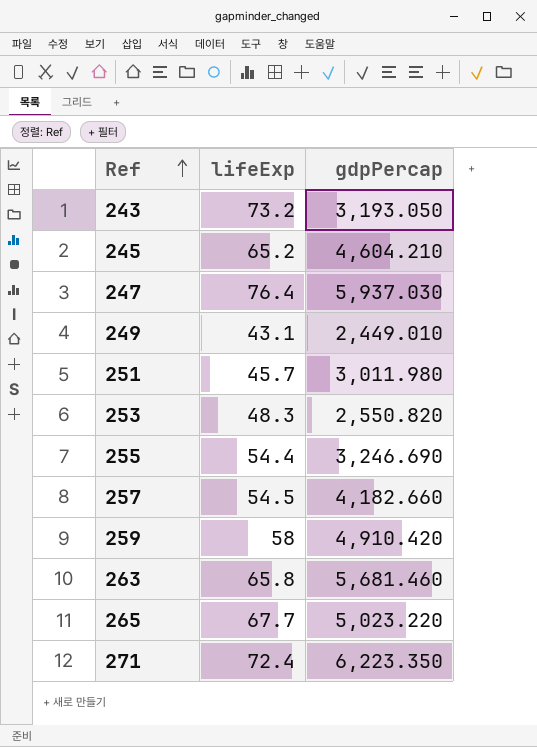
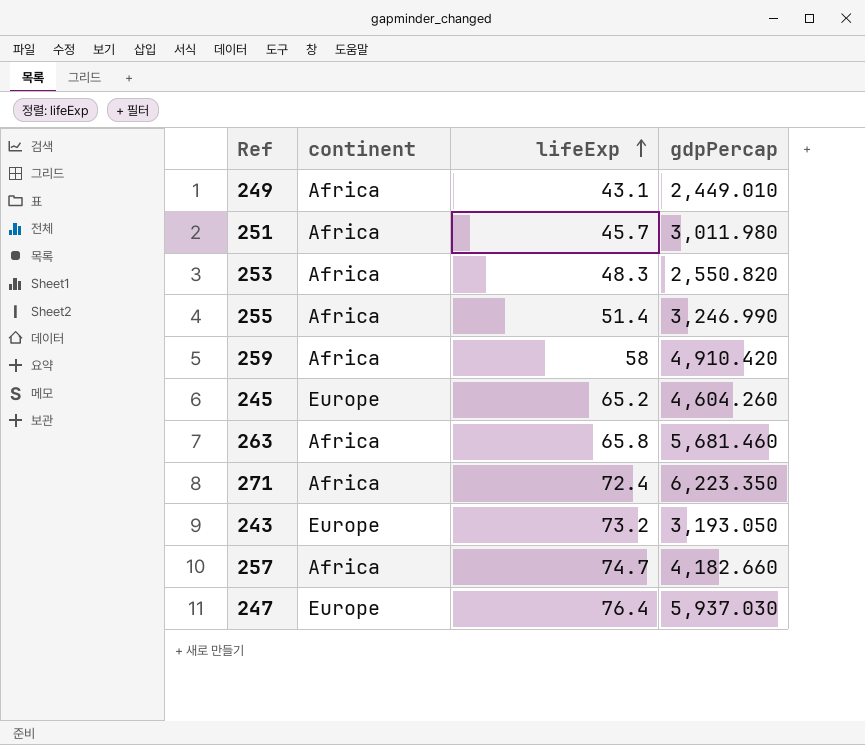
row order: Ref ascending -> lifeExp ascending
column continent | position: none -> 2
row 265: 67.7 | 5,023.220 -> none
255 | lifeExp: 54.4 -> 51.4
255 | gdpPercap: 3,246.690 -> 3,246.990
245 | gdpPercap: 4,604.210 -> 4,604.260
257 | lifeExp: 54.5 -> 74.7

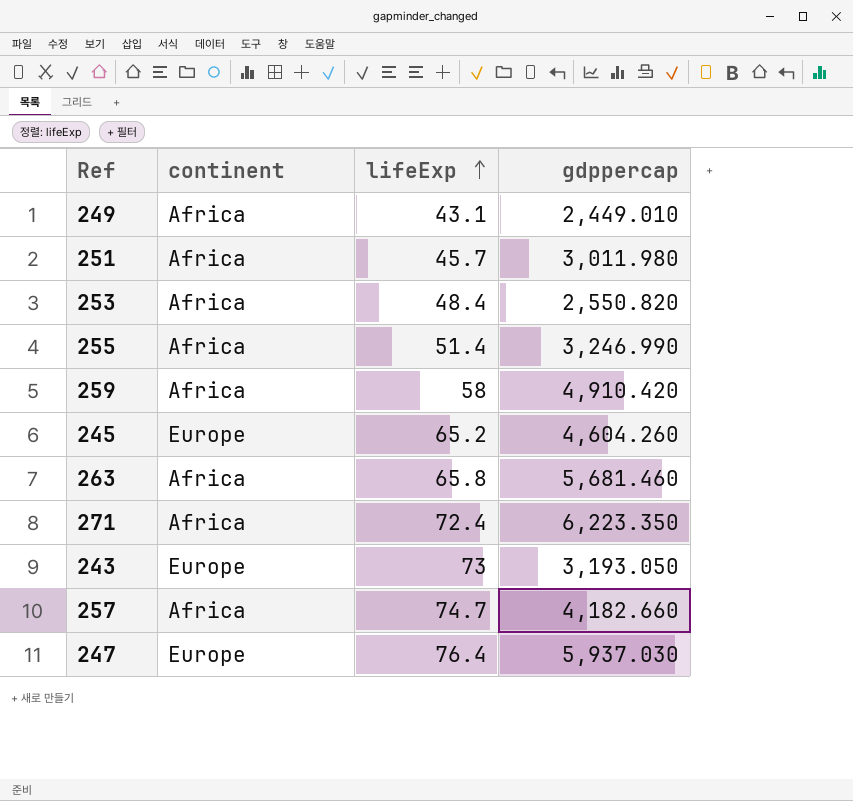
column name: gdpPercap -> gdppercap
253 | lifeExp: 48.3 -> 48.4
243 | lifeExp: 73.2 -> 73

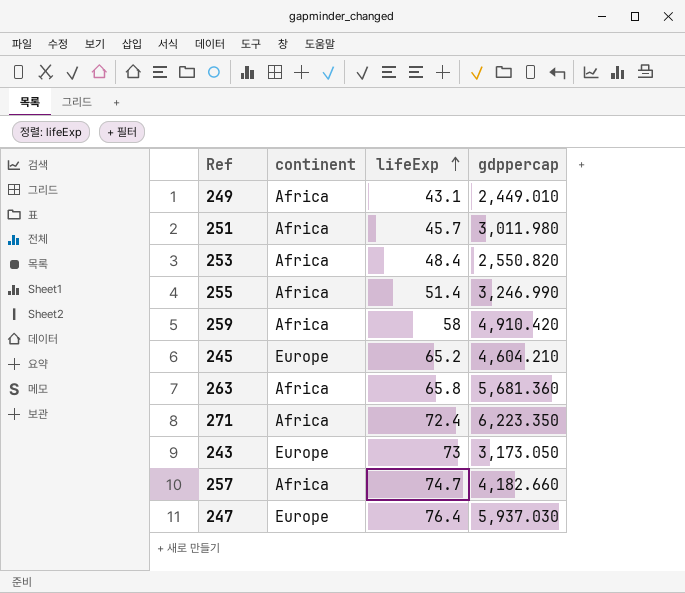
245 | gdppercap: 4,604.260 -> 4,604.210
263 | gdppercap: 5,681.460 -> 5,681.360
243 | gdppercap: 3,193.050 -> 3,173.050

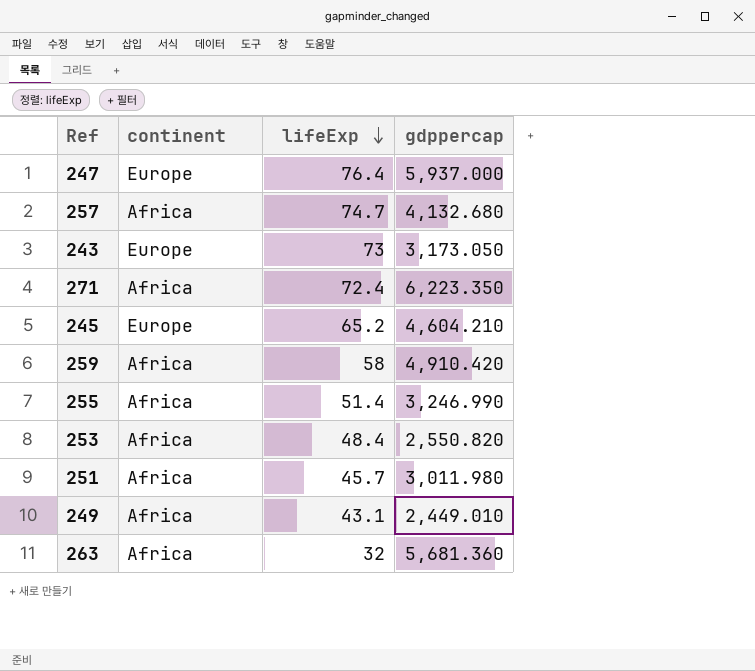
row order: lifeExp ascending -> lifeExp descending
247 | gdppercap: 5,937.030 -> 5,937.000
257 | gdppercap: 4,182.660 -> 4,132.680
263 | lifeExp: 65.8 -> 32

